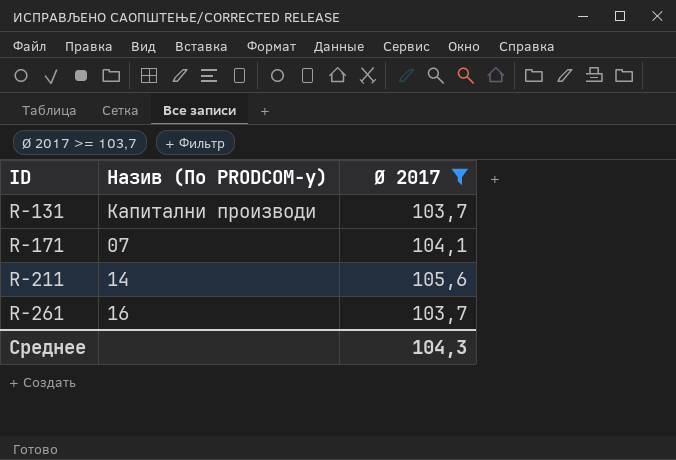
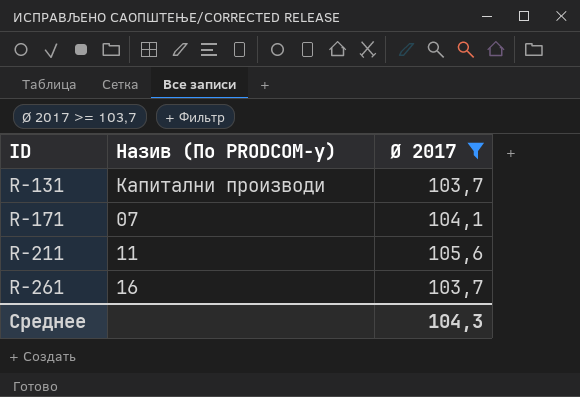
R-211 | Назив (Пo PRODCOM-у): 14 -> 11

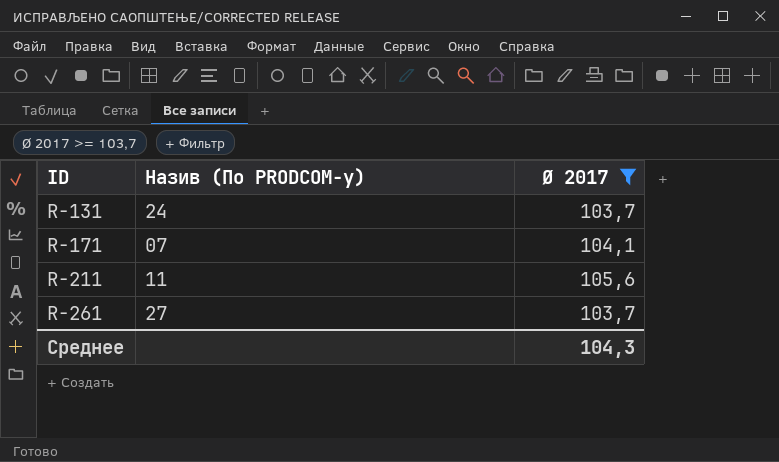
R-131 | Назив (Пo PRODCOM-у): Капитални производи -> 24
R-261 | Назив (Пo PRODCOM-у): 16 -> 27

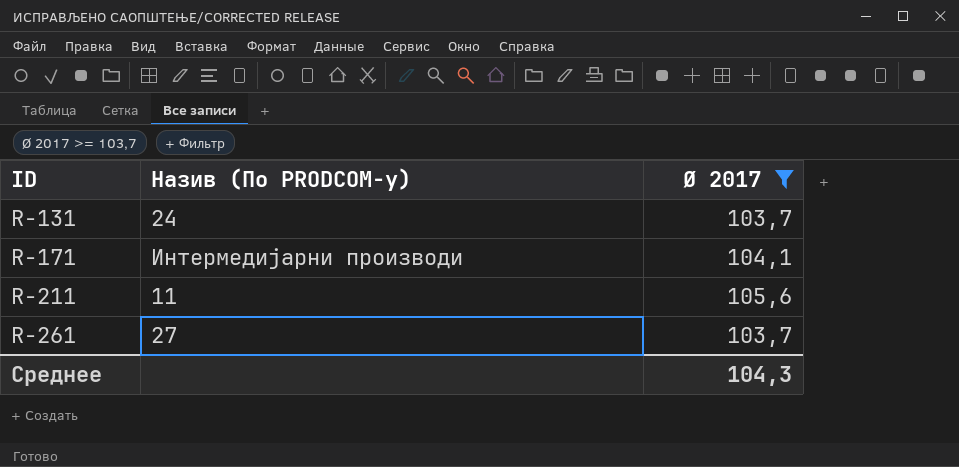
R-171 | Назив (Пo PRODCOM-у): 07 -> Интермедијарни производи

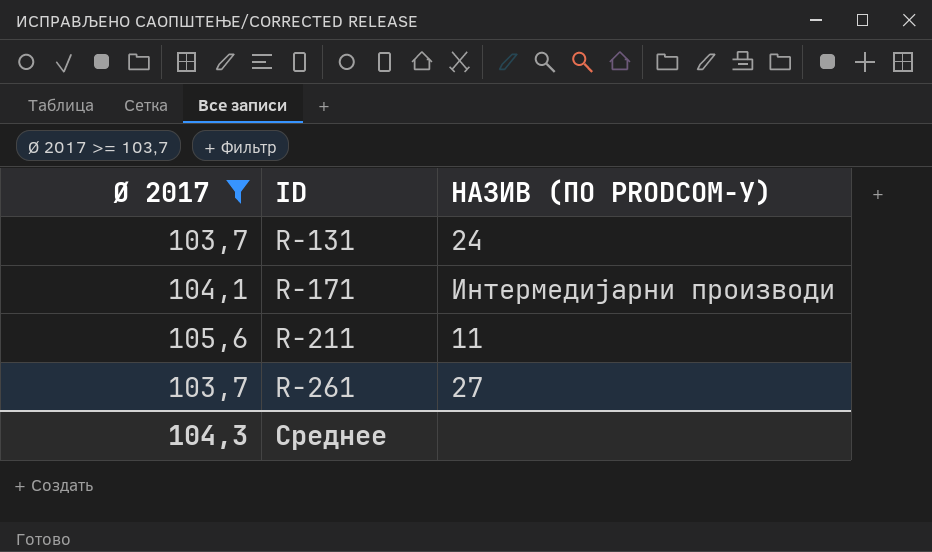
column Ø 2017 | position: 3 -> 1
column name: Назив (Пo PRODCOM-у) -> НАЗИВ (ПO PRODCOM-У)

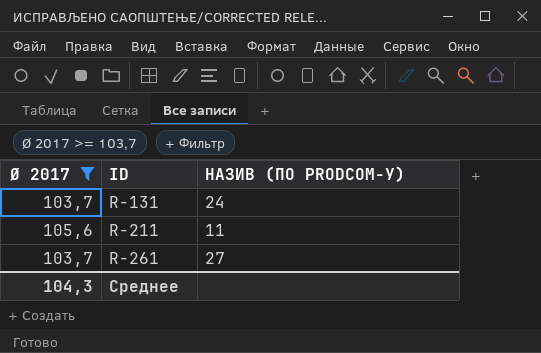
row R-171: 104,1 | Интермедијарни производи -> none

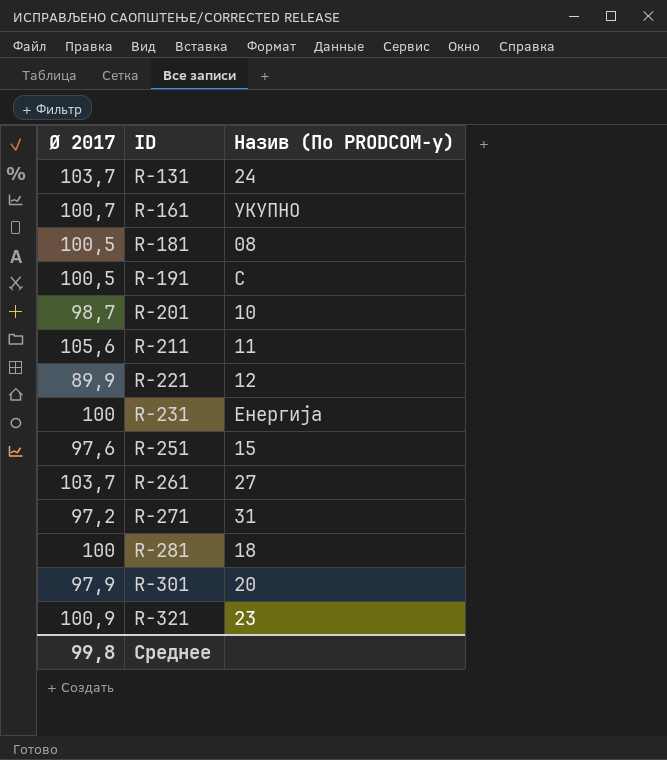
filter: Ø 2017 >= 103,7 -> none
column name: НАЗИВ (ПO PRODCOM-У) -> Назив (Пo PRODCOM-у)
Среднее | Ø 2017: 104,3 -> 99,8

